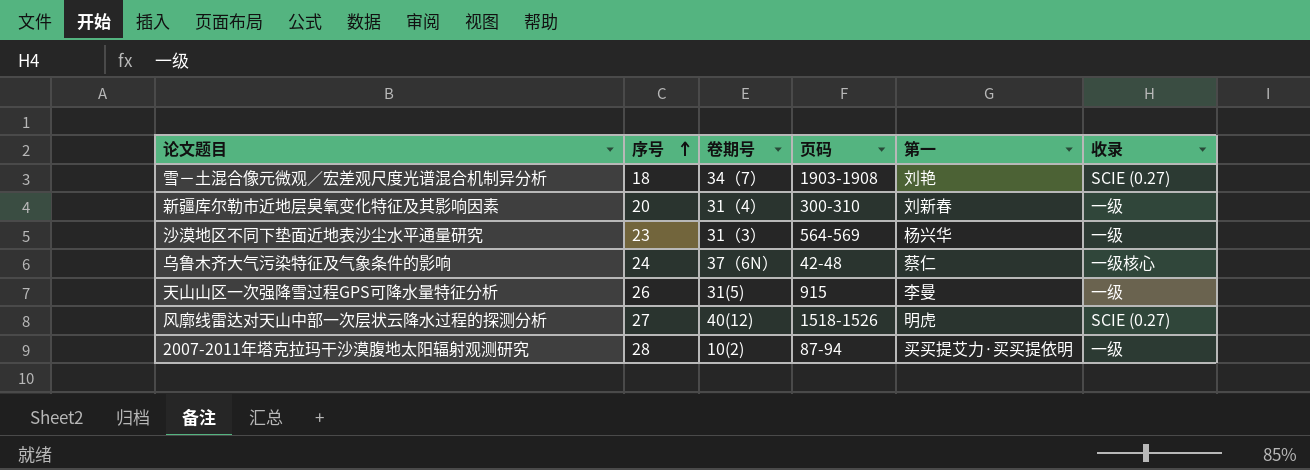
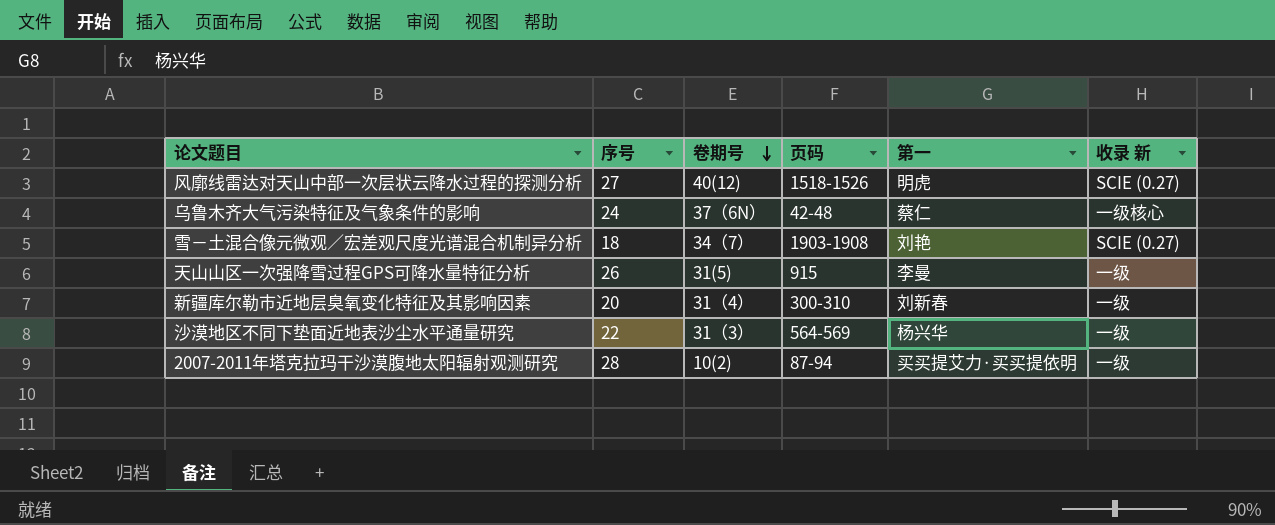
row order: 序号 ascending -> 卷期号 descending
column name: 收录 -> 收录 新
沙漠地区不同下垫面近地表沙尘水平通量研究 | 序号: 23 -> 22

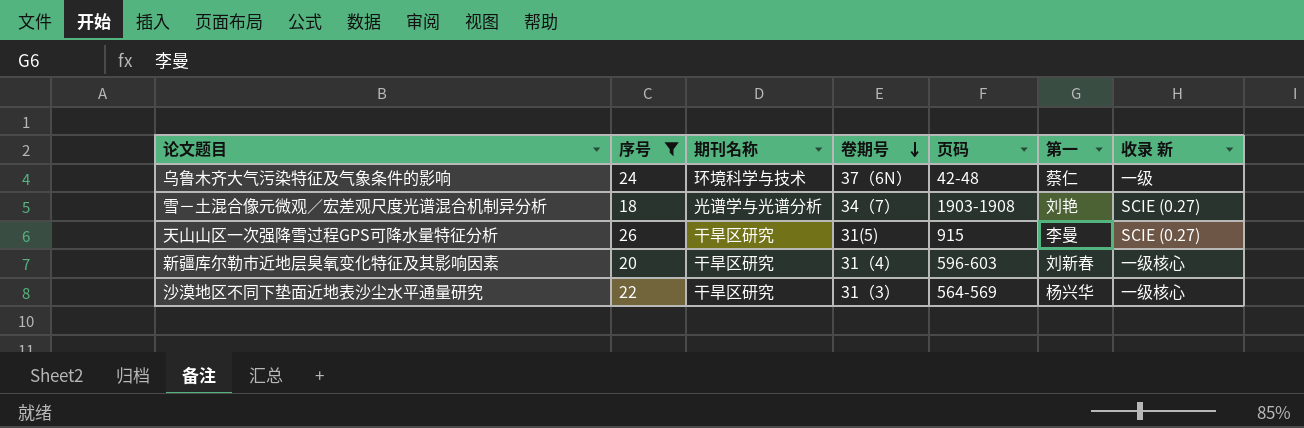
filter: none -> 序号 <= 26
column 期刊名称 | position: none -> 3
乌鲁木齐大气污染特征及气象条件的影响 | 收录 新: 一级核心 -> 一级
天山山区一次强降雪过程GPS可降水量特征分析 | 收录 新: 一级 -> SCIE (0.27)
新疆库尔勒市近地层臭氧变化特征及其影响因素 | 页码: 300-310 -> 596-603
新疆库尔勒市近地层臭氧变化特征及其影响因素 | 收录 新: 一级 -> 一级核心
沙漠地区不同下垫面近地表沙尘水平通量研究 | 收录 新: 一级 -> 一级核心

